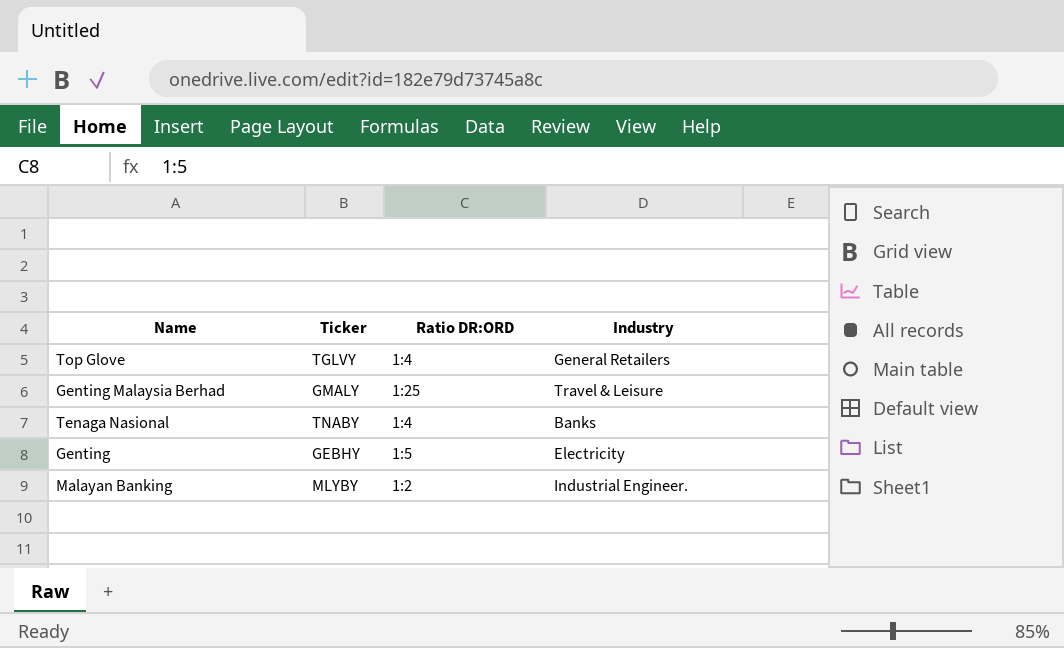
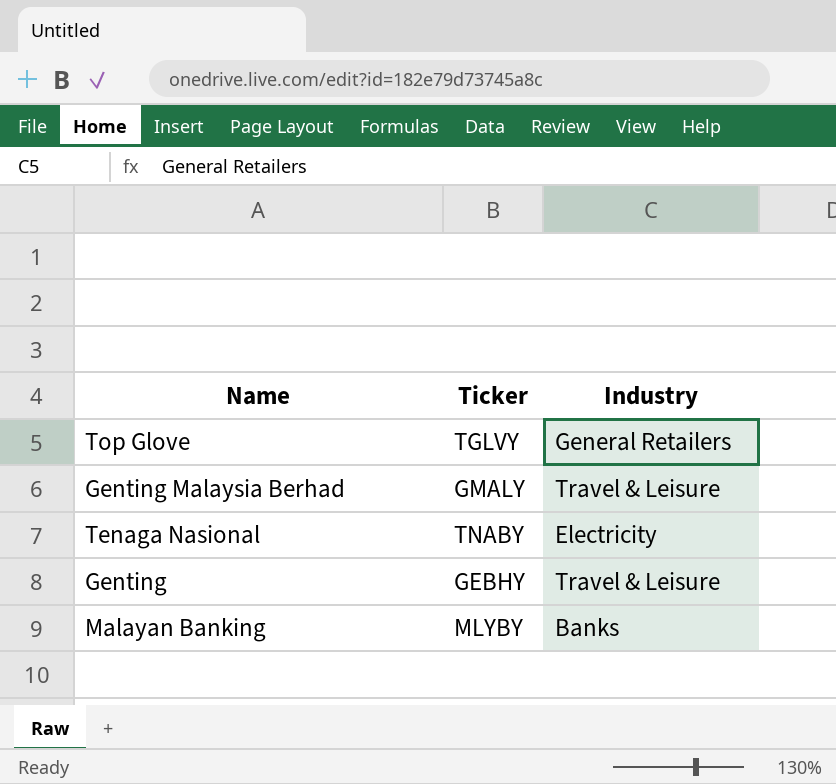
column Ratio DR:ORD | position: 3 -> none
Tenaga Nasional | Industry: Banks -> Electricity
Genting | Industry: Electricity -> Travel & Leisure
Malayan Banking | Industry: Industrial Engineer. -> Banks

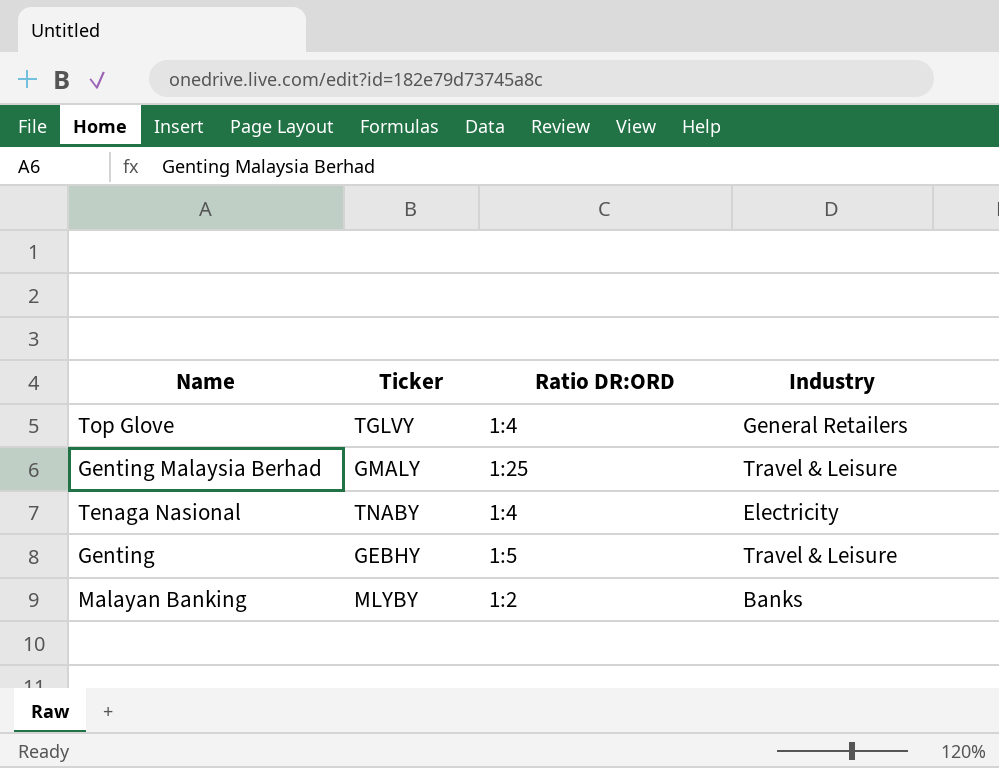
column Ratio DR:ORD | position: none -> 3

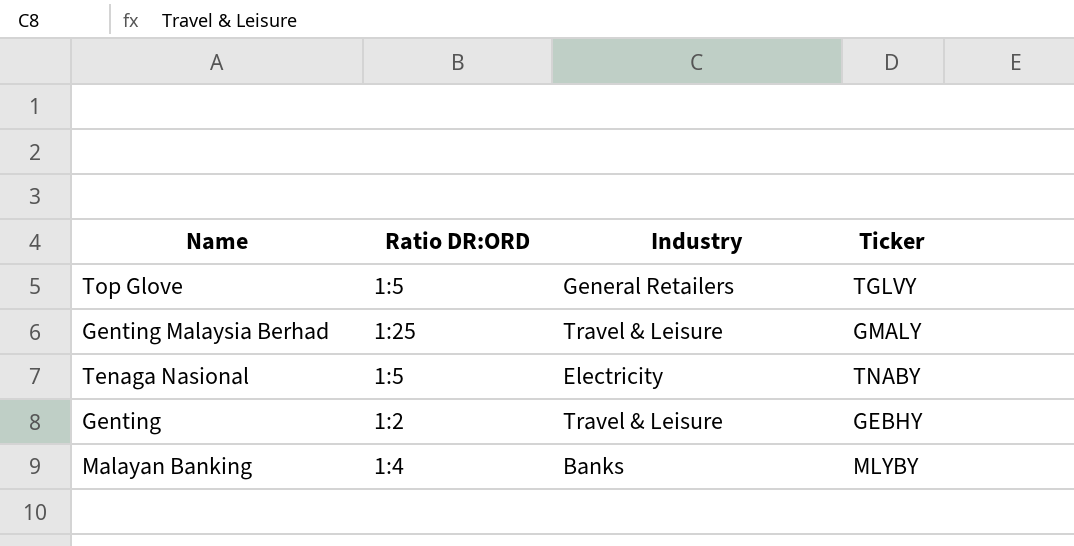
column Ticker | position: 2 -> 4
Top Glove | Ratio DR:ORD: 1:4 -> 1:5
Tenaga Nasional | Ratio DR:ORD: 1:4 -> 1:5
Genting | Ratio DR:ORD: 1:5 -> 1:2
Malayan Banking | Ratio DR:ORD: 1:2 -> 1:4

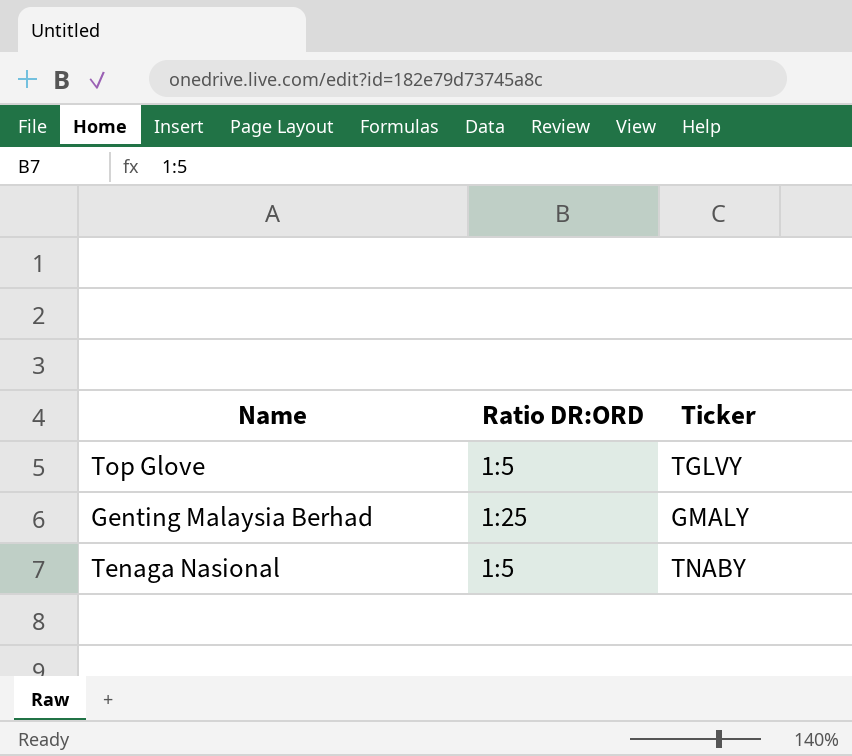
column Industry | position: 3 -> none
row Genting: 1:2 | Travel & Leisure | GEBHY -> none
row Malayan Banking: 1:4 | Banks | MLYBY -> none

